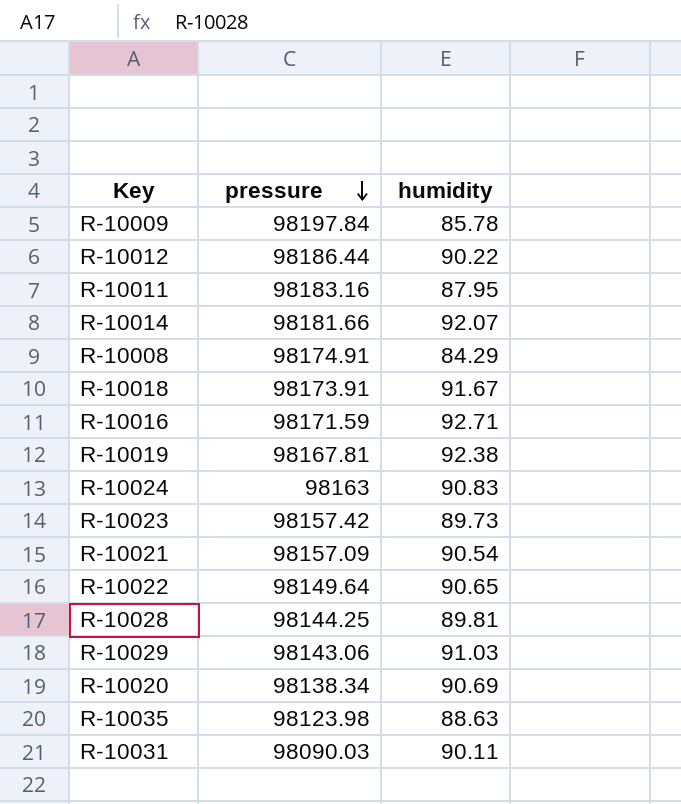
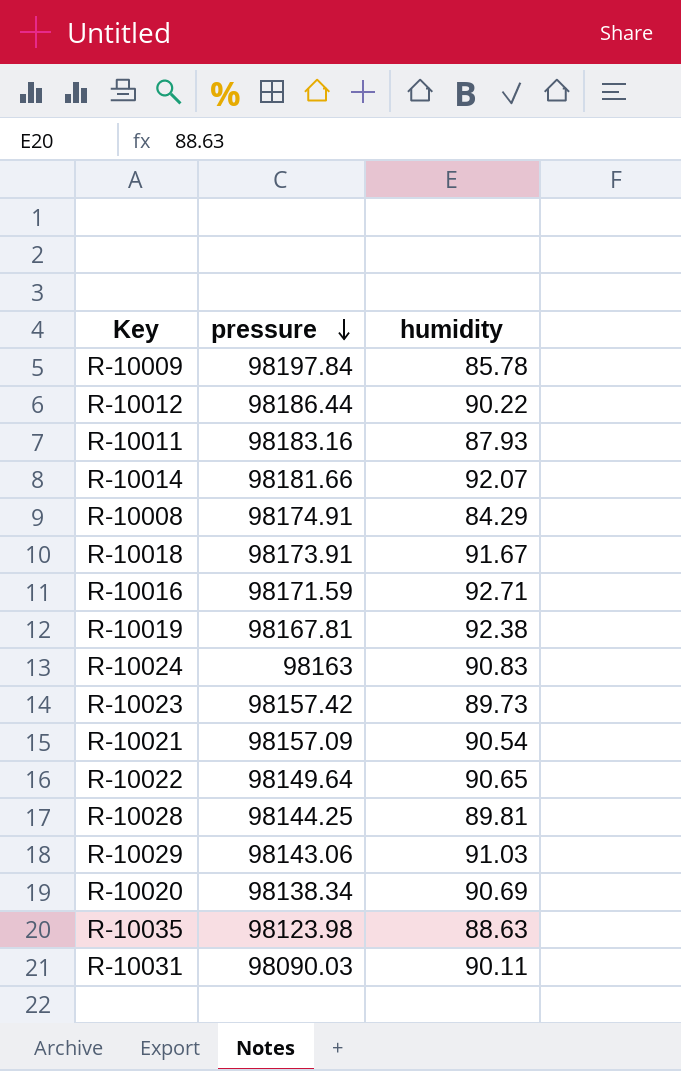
R-10011 | humidity: 87.95 -> 87.93

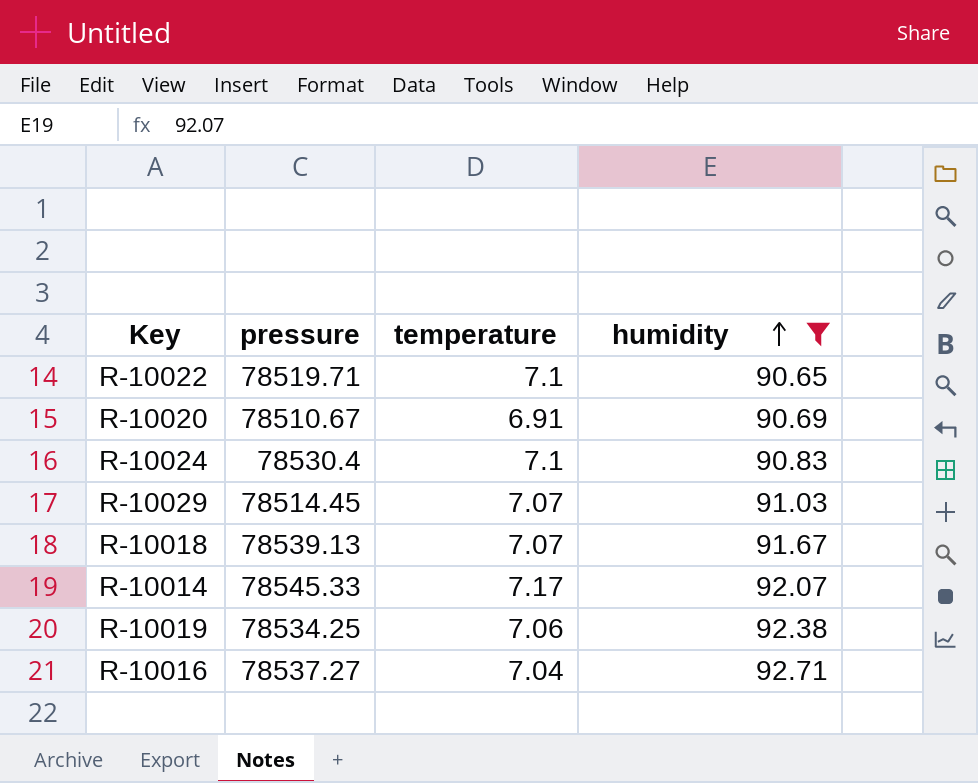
filter: none -> humidity >= 90.65
row order: pressure descending -> humidity ascending
column temperature | position: none -> 3
R-10022 | pressure: 98149.64 -> 78519.71
R-10020 | pressure: 98138.34 -> 78510.67
R-10024 | pressure: 98163 -> 78530.4
R-10029 | pressure: 98143.06 -> 78514.45
R-10018 | pressure: 98173.91 -> 78539.13
R-10014 | pressure: 98181.66 -> 78545.33
R-10019 | pressure: 98167.81 -> 78534.25
R-10016 | pressure: 98171.59 -> 78537.27

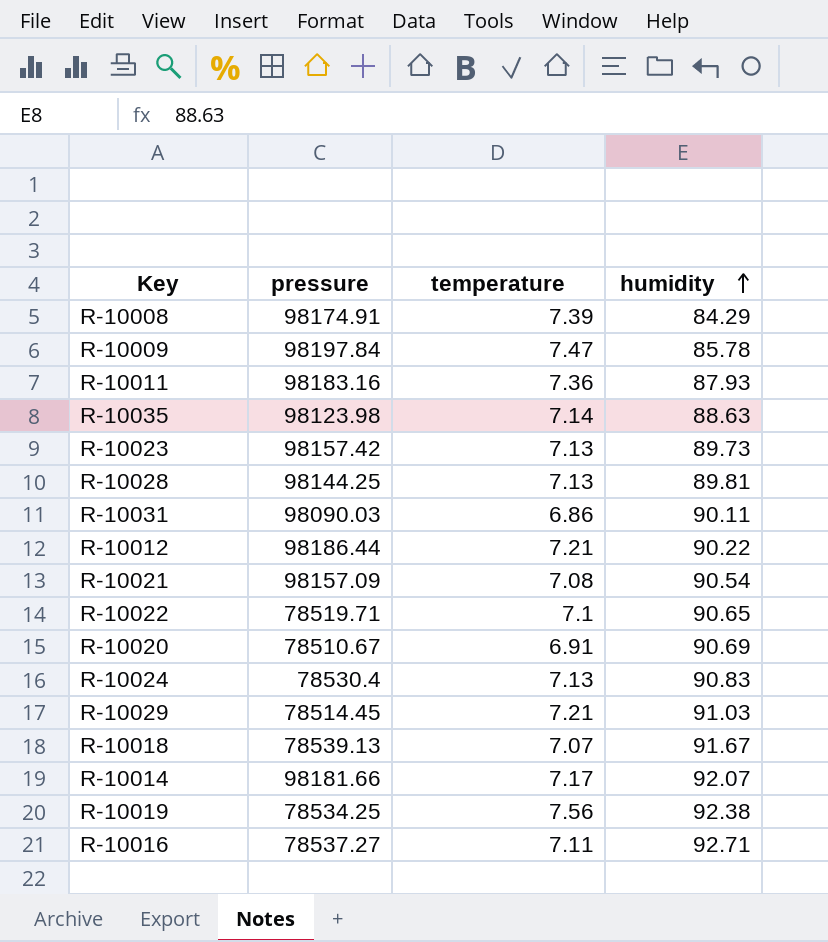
filter: humidity >= 90.65 -> none
R-10024 | temperature: 7.1 -> 7.13
R-10029 | temperature: 7.07 -> 7.21
R-10014 | pressure: 78545.33 -> 98181.66
R-10019 | temperature: 7.06 -> 7.56
R-10016 | temperature: 7.04 -> 7.11

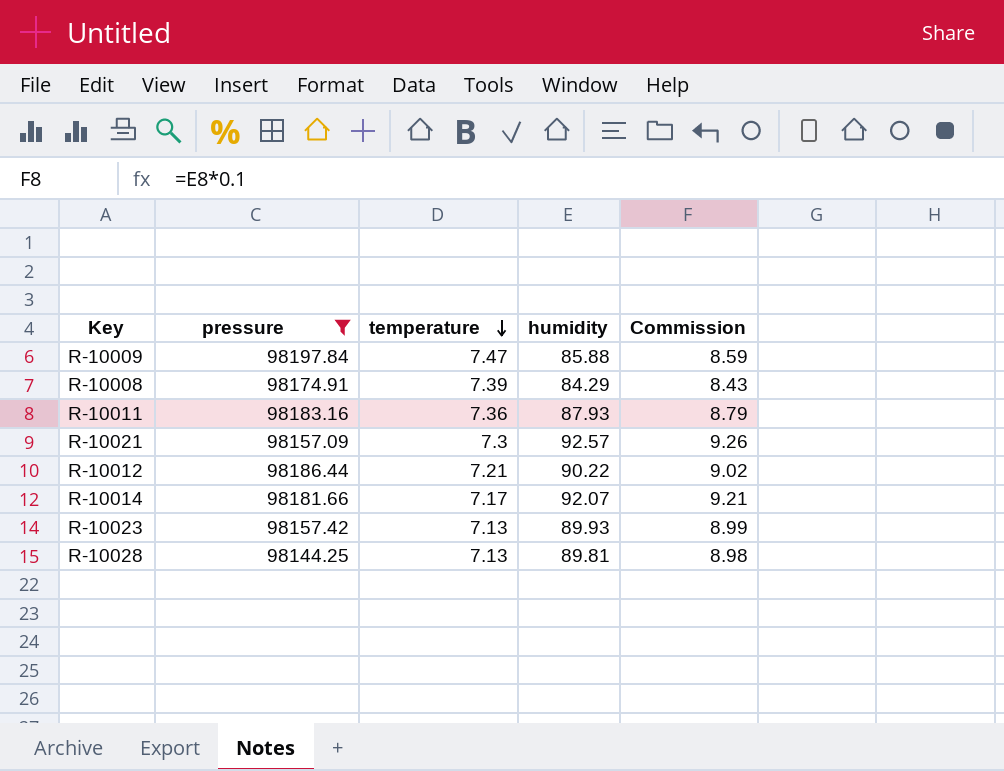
filter: none -> pressure >= 98144.25
row order: humidity ascending -> temperature descending
column Commission | formula: none -> [humidity] * 0.1
R-10009 | humidity: 85.78 -> 85.88
R-10021 | temperature: 7.08 -> 7.3
R-10021 | humidity: 90.54 -> 92.57
R-10023 | humidity: 89.73 -> 89.93

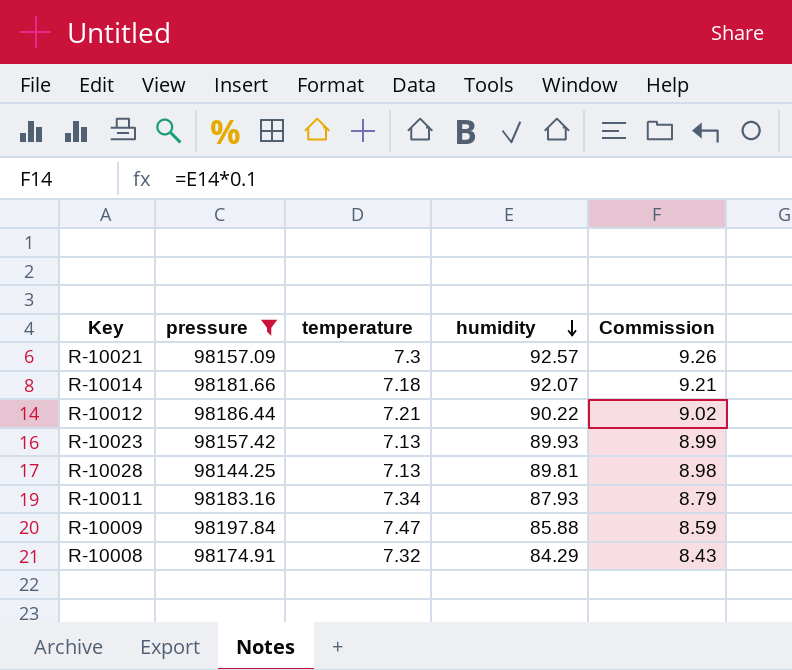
row order: temperature descending -> humidity descending
R-10014 | temperature: 7.17 -> 7.18
R-10011 | temperature: 7.36 -> 7.34
R-10008 | temperature: 7.39 -> 7.32

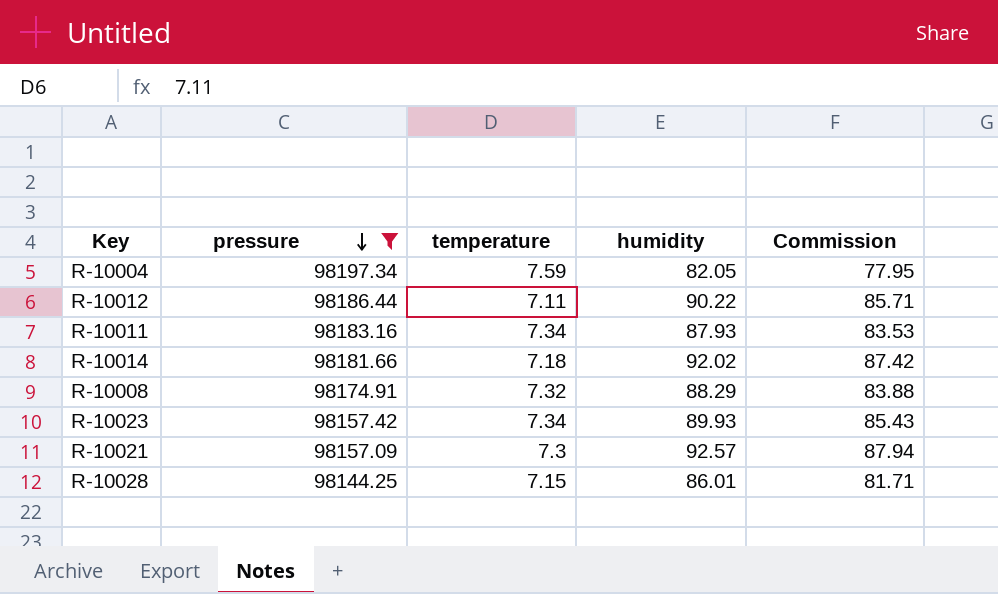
row order: humidity descending -> pressure descending
column Commission | formula: [humidity] * 0.1 -> [humidity] * 0.95
row R-10009: 98197.84 | 7.47 | 85.88 | 8.59 -> none
row R-10004: none -> 98197.34 | 7.59 | 82.05 | 77.95
R-10012 | temperature: 7.21 -> 7.11
R-10014 | humidity: 92.07 -> 92.02
R-10008 | humidity: 84.29 -> 88.29
R-10023 | temperature: 7.13 -> 7.34
R-10028 | temperature: 7.13 -> 7.15
R-10028 | humidity: 89.81 -> 86.01

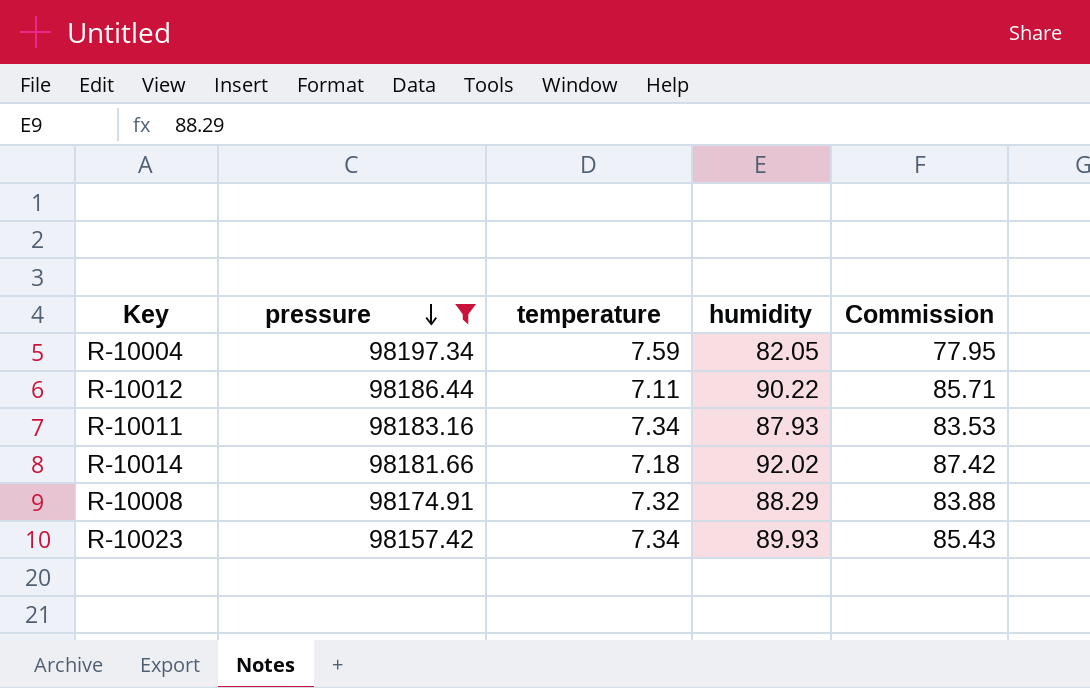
row R-10021: 98157.09 | 7.3 | 92.57 | 87.94 -> none
row R-10028: 98144.25 | 7.15 | 86.01 | 81.71 -> none

